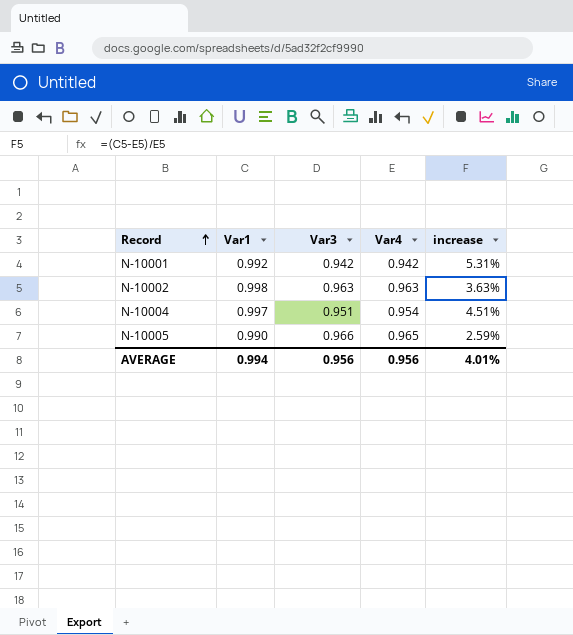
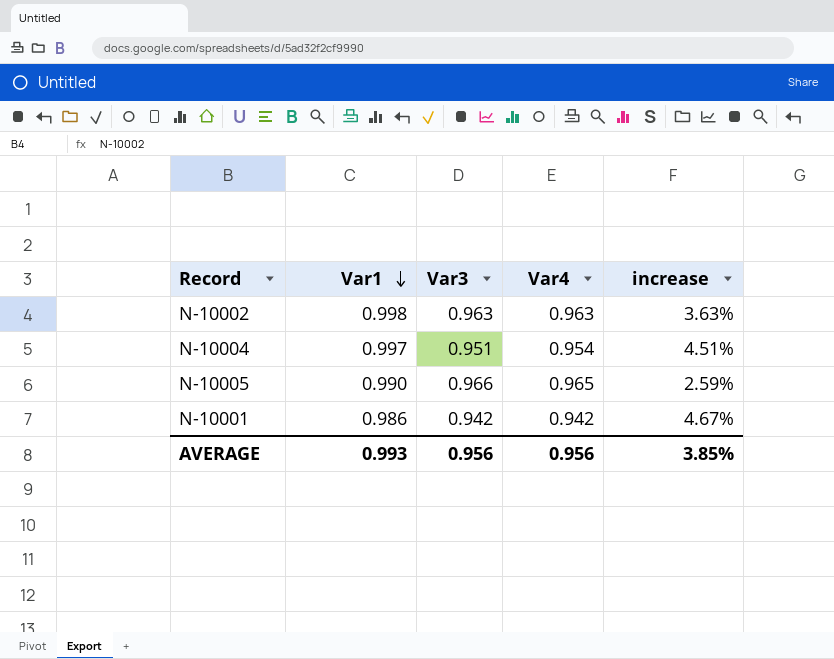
row order: Record ascending -> Var1 descending
N-10001 | Var1: 0.992 -> 0.986
N-10001 | increase: 5.31% -> 4.67%
AVERAGE | Var1: 0.994 -> 0.993
AVERAGE | increase: 4.01% -> 3.85%

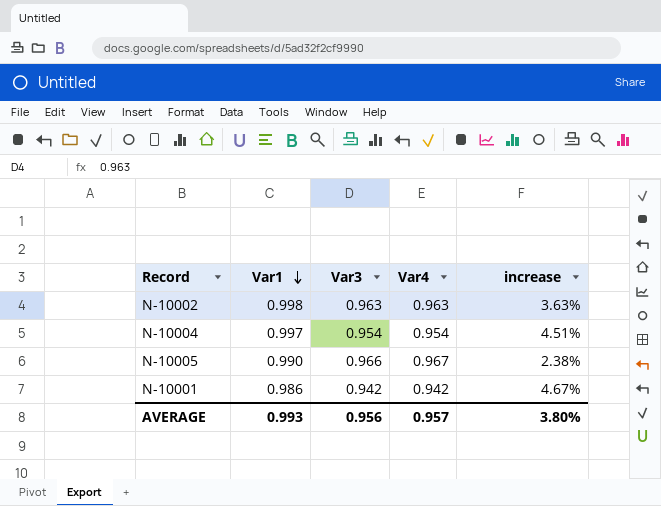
N-10004 | Var3: 0.951 -> 0.954
N-10005 | Var4: 0.965 -> 0.967
N-10005 | increase: 2.59% -> 2.38%
AVERAGE | Var4: 0.956 -> 0.957
AVERAGE | increase: 3.85% -> 3.80%

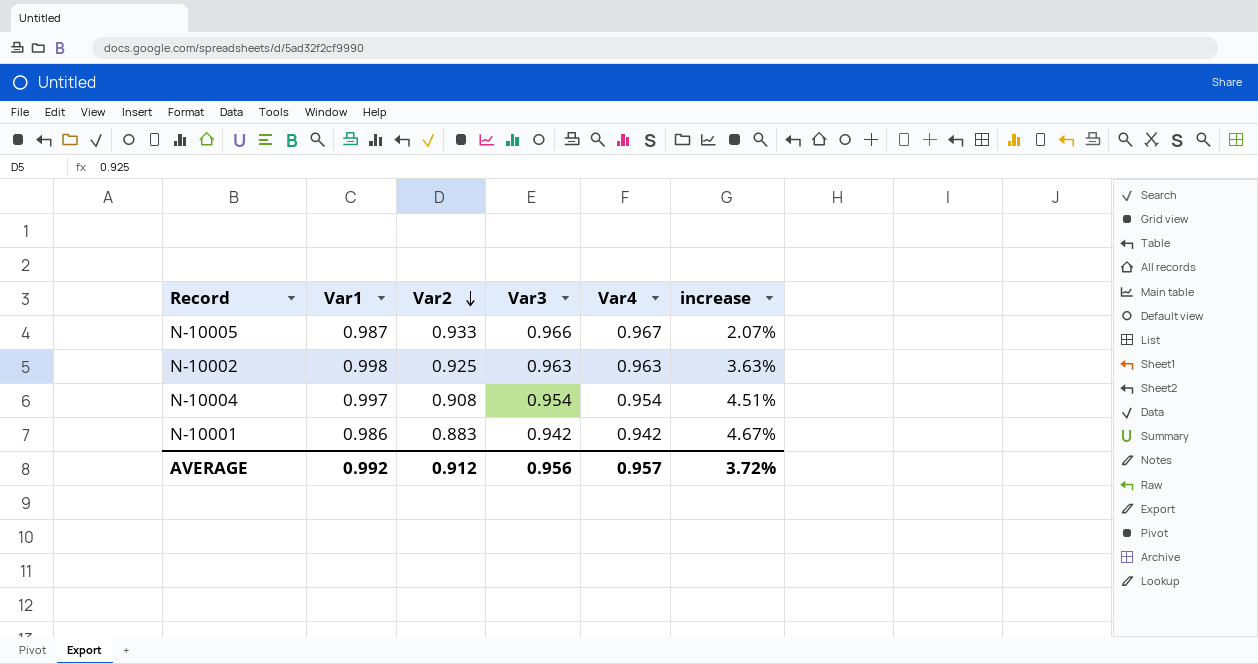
row order: Var1 descending -> Var2 descending
column Var2 | position: none -> 3
N-10005 | Var1: 0.990 -> 0.987
N-10005 | increase: 2.38% -> 2.07%
AVERAGE | Var1: 0.993 -> 0.992
AVERAGE | increase: 3.80% -> 3.72%

